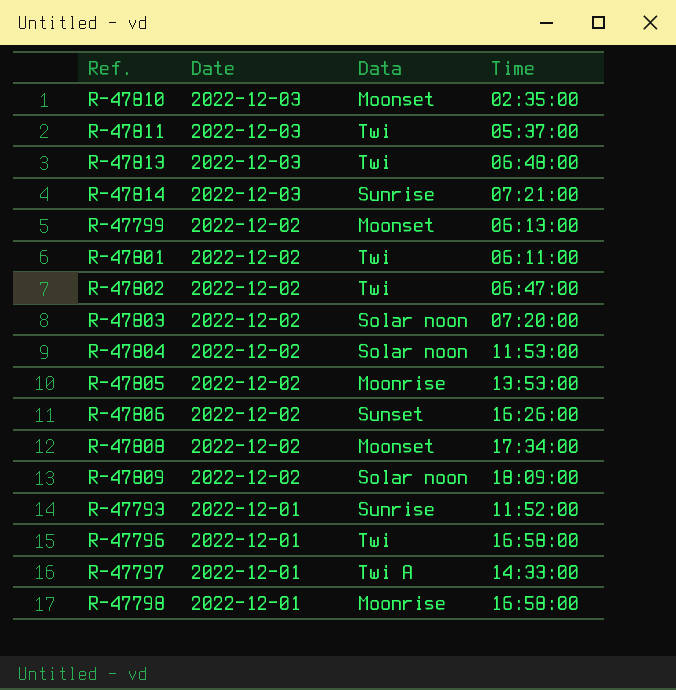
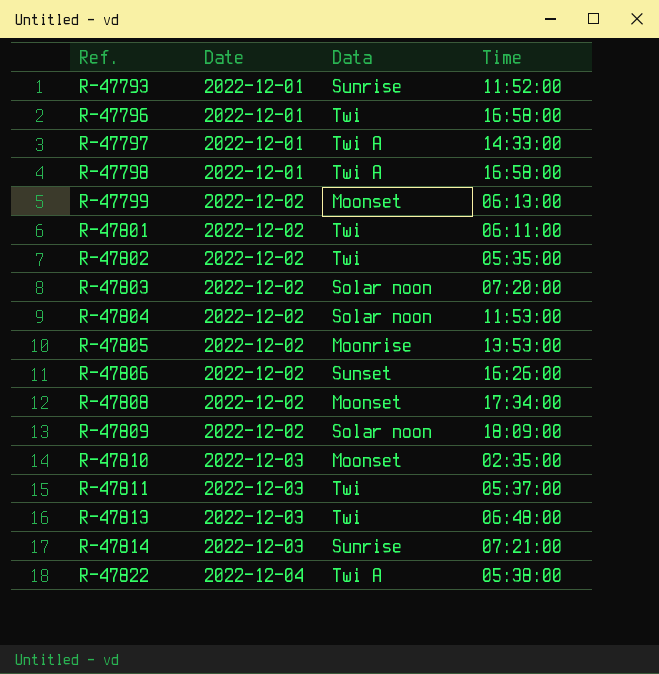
row order: Date descending -> Ref. ascending
R-47798 | Data: Moonrise -> Twi A
R-47802 | Time: 06:47:00 -> 05:35:00
row R-47822: none -> 2022-12-04 | Twi A | 05:38:00

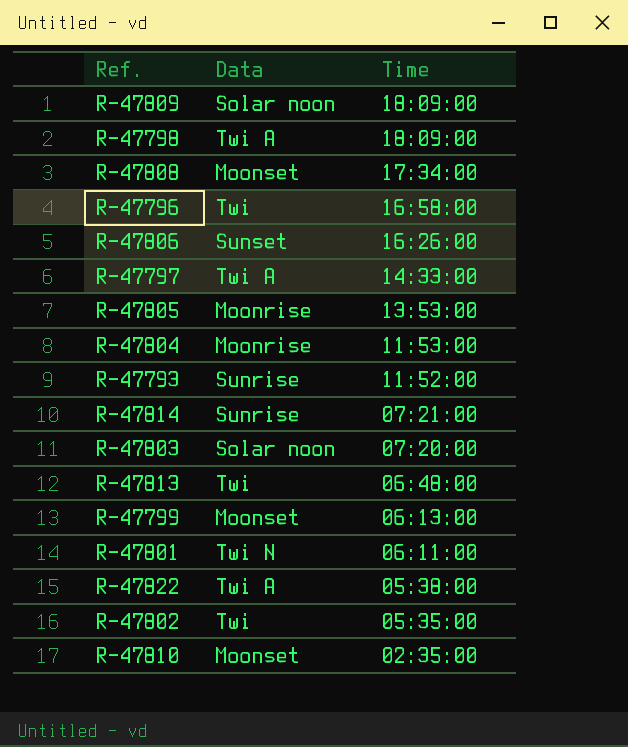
row order: Ref. ascending -> Time descending
column Date | position: 2 -> none
row R-47811: 2022-12-03 | Twi | 05:37:00 -> none
R-47798 | Time: 16:58:00 -> 18:09:00
R-47804 | Data: Solar noon -> Moonrise
R-47801 | Data: Twi -> Twi N

